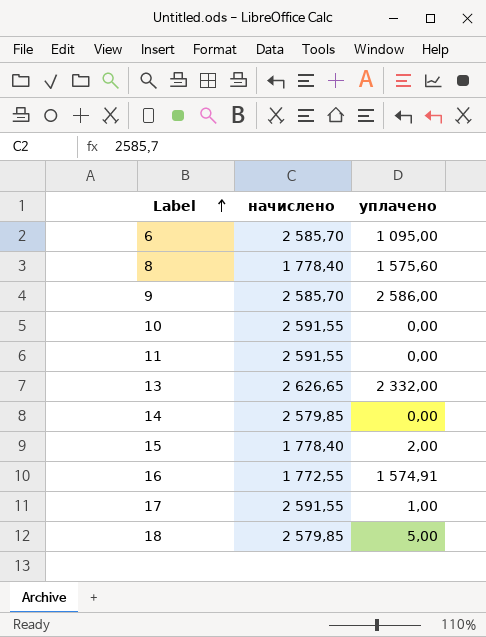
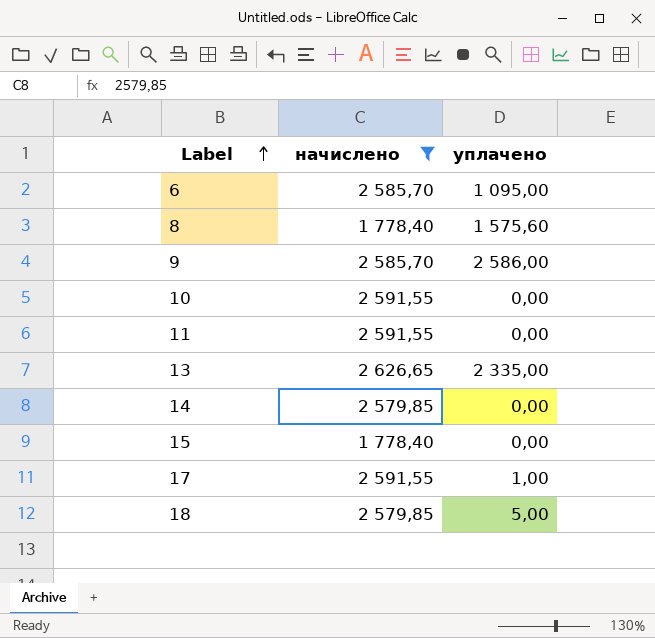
filter: none -> начислено != 1 772,55
13 | уплачено: 2 332,00 -> 2 335,00
15 | уплачено: 2,00 -> 0,00

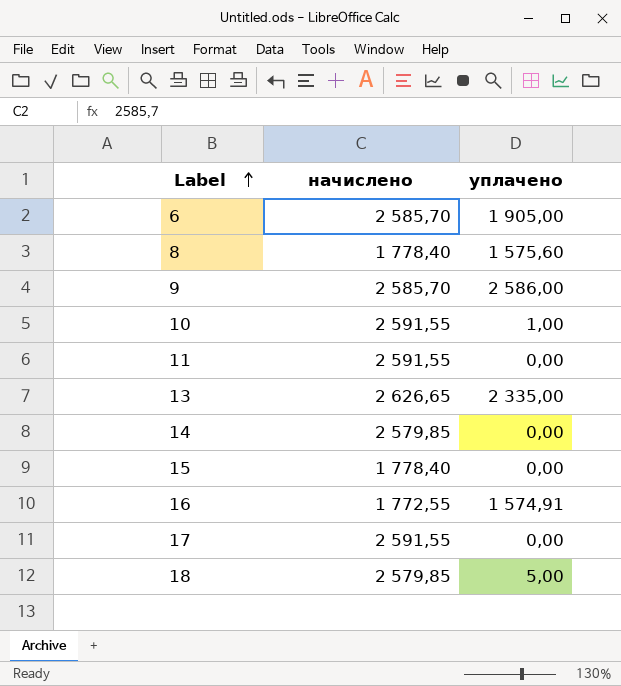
filter: начислено != 1 772,55 -> none
6 | уплачено: 1 095,00 -> 1 905,00
10 | уплачено: 0,00 -> 1,00
17 | уплачено: 1,00 -> 0,00

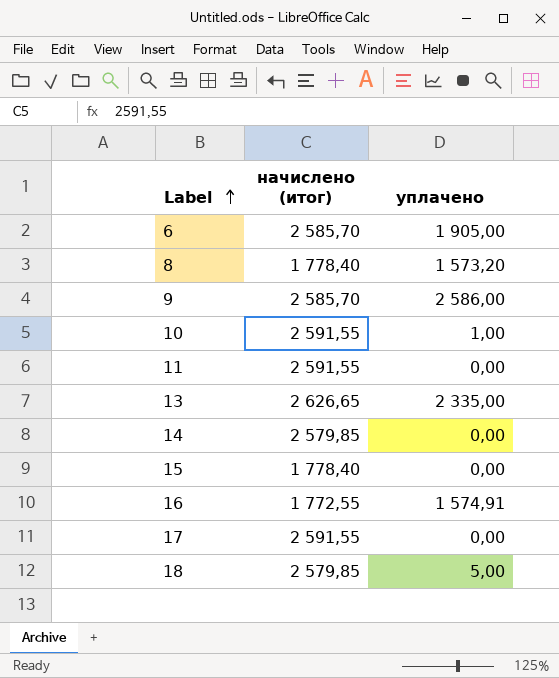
column name: начислено -> начислено (итог)
8 | уплачено: 1 575,60 -> 1 573,20

